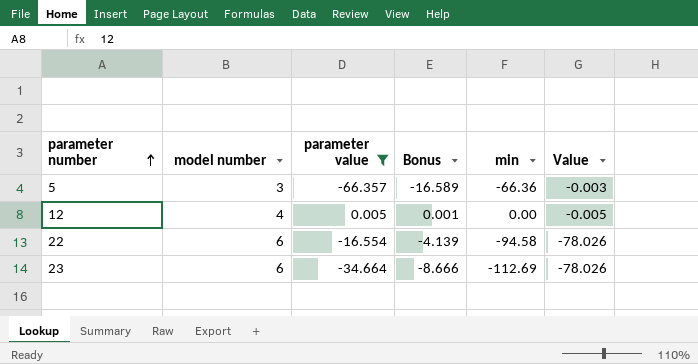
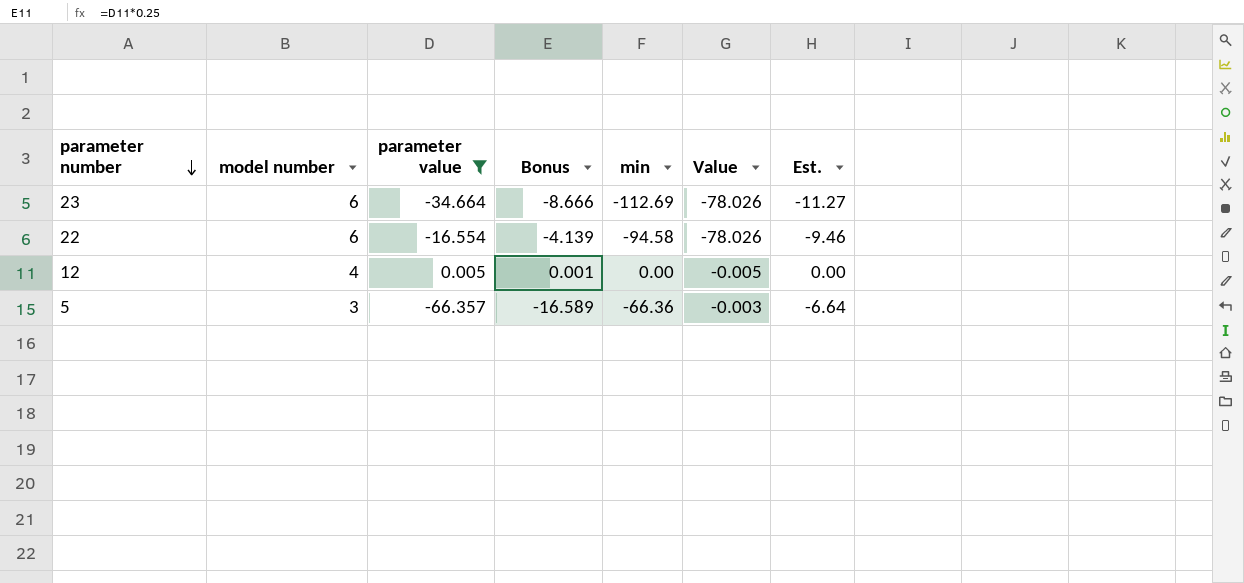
row order: parameter number ascending -> parameter number descending
column Est. | formula: none -> [min] * 0.1

